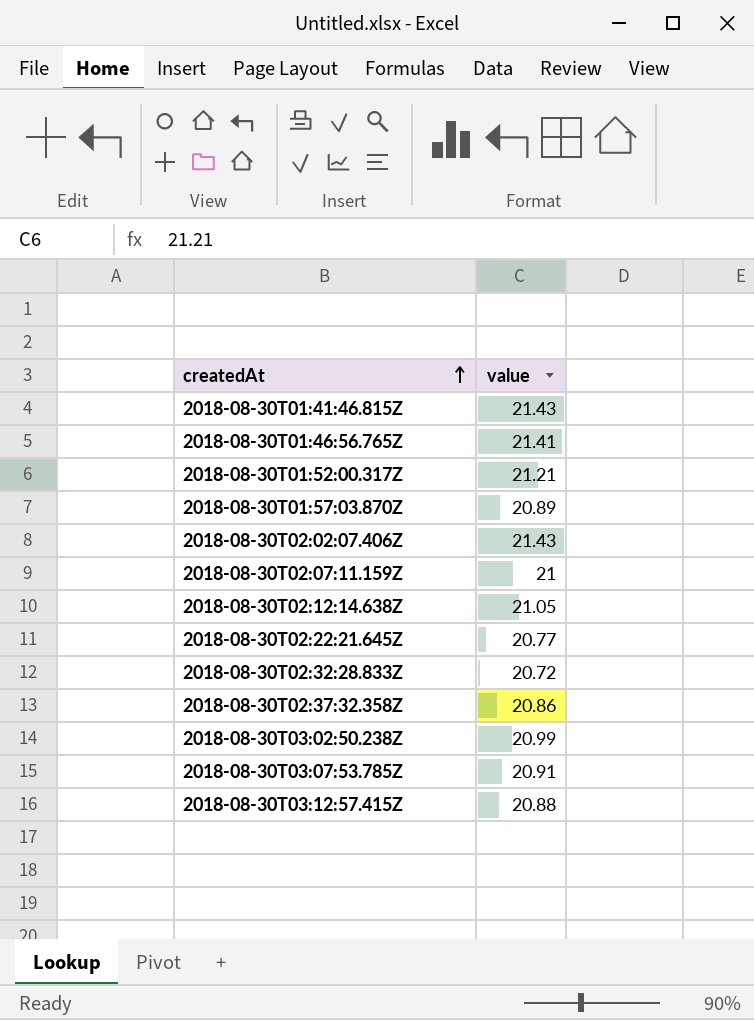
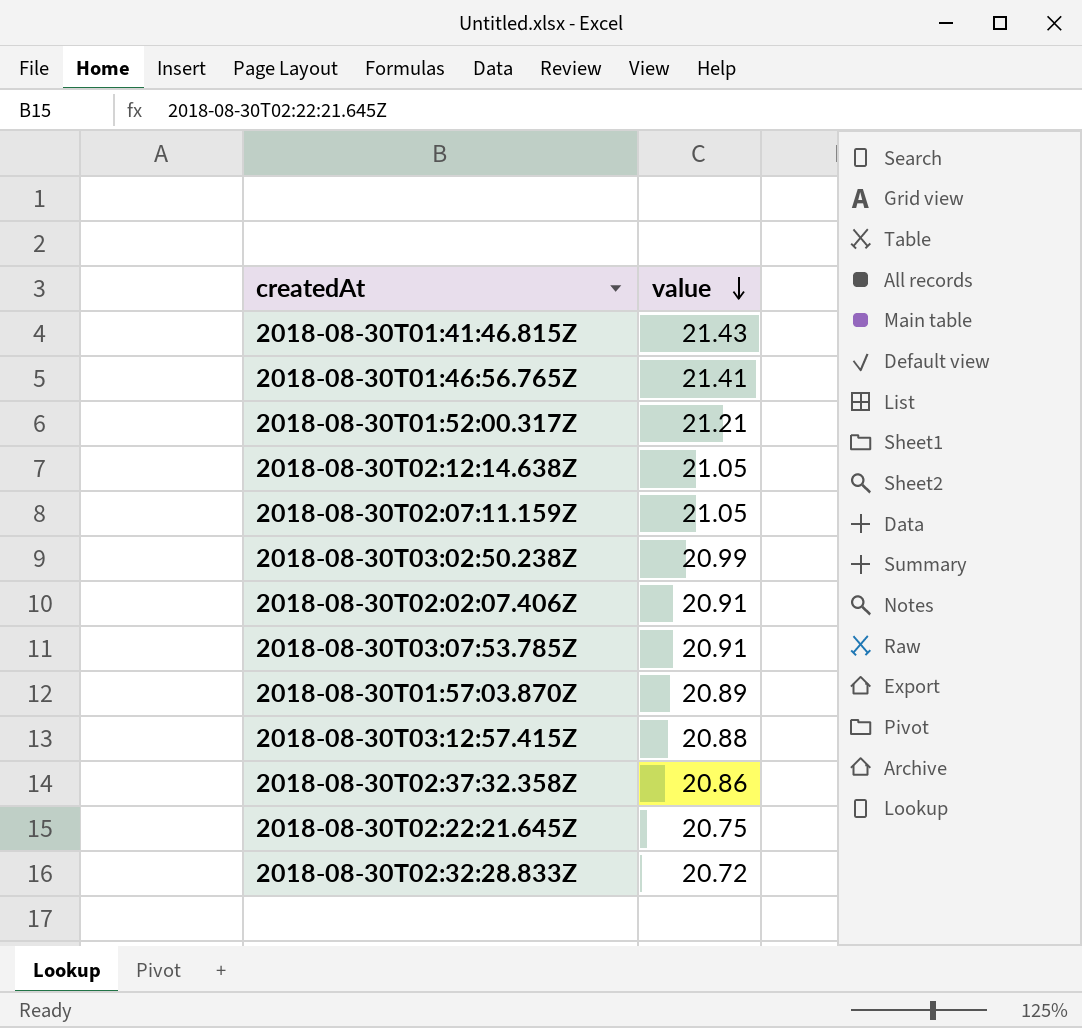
row order: createdAt ascending -> value descending
2018-08-30T02:07:11.159Z | value: 21 -> 21.05
2018-08-30T02:02:07.406Z | value: 21.43 -> 20.91
2018-08-30T02:22:21.645Z | value: 20.77 -> 20.75

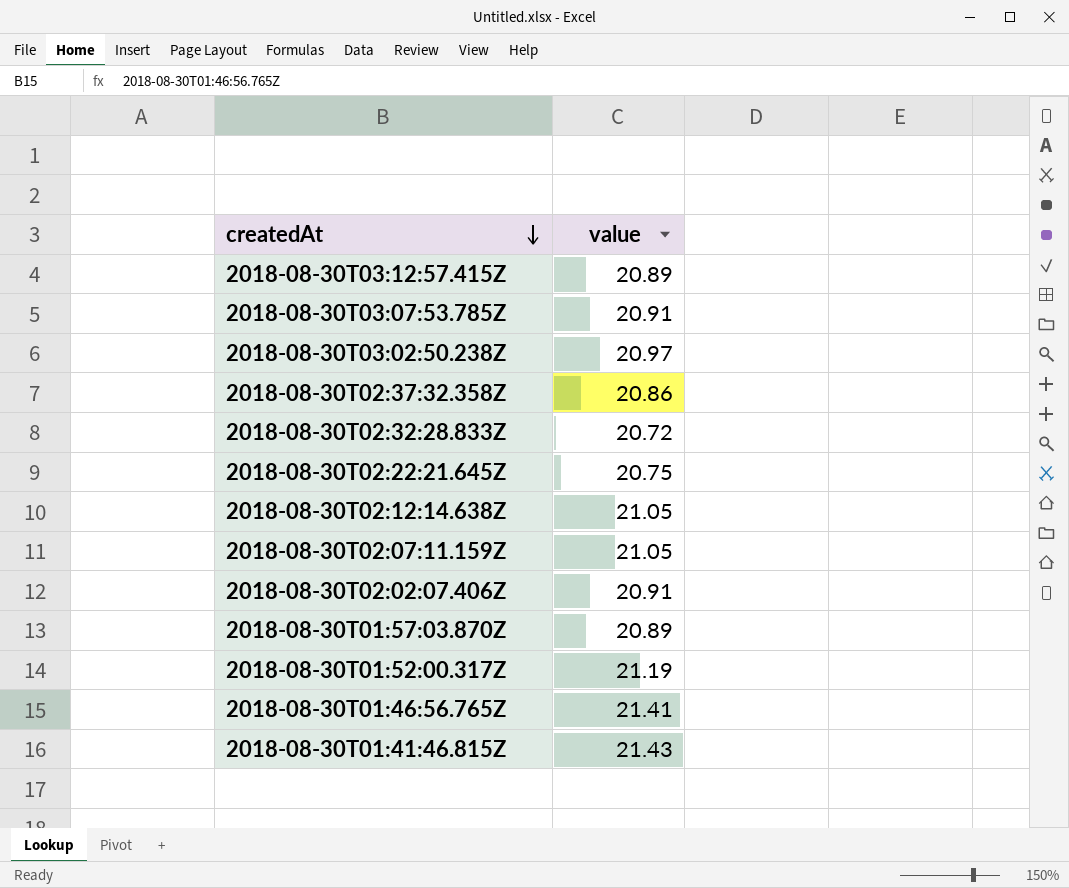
row order: value descending -> createdAt descending
2018-08-30T03:12:57.415Z | value: 20.88 -> 20.89
2018-08-30T03:02:50.238Z | value: 20.99 -> 20.97
2018-08-30T01:52:00.317Z | value: 21.21 -> 21.19

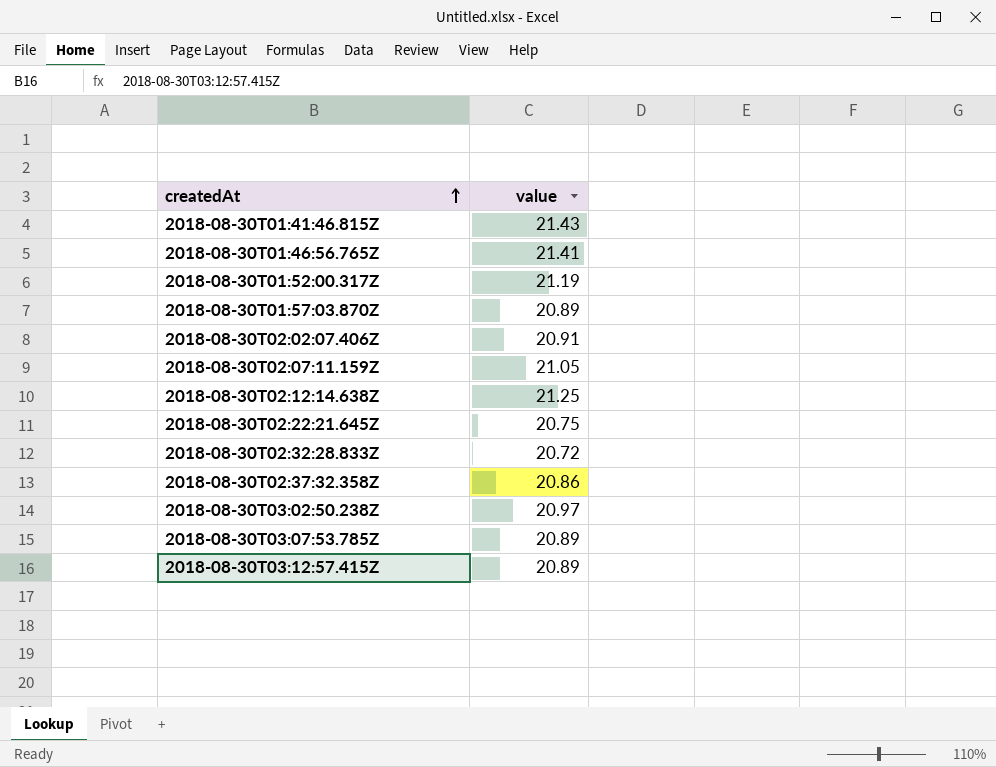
row order: createdAt descending -> createdAt ascending
2018-08-30T02:12:14.638Z | value: 21.05 -> 21.25
2018-08-30T03:07:53.785Z | value: 20.91 -> 20.89

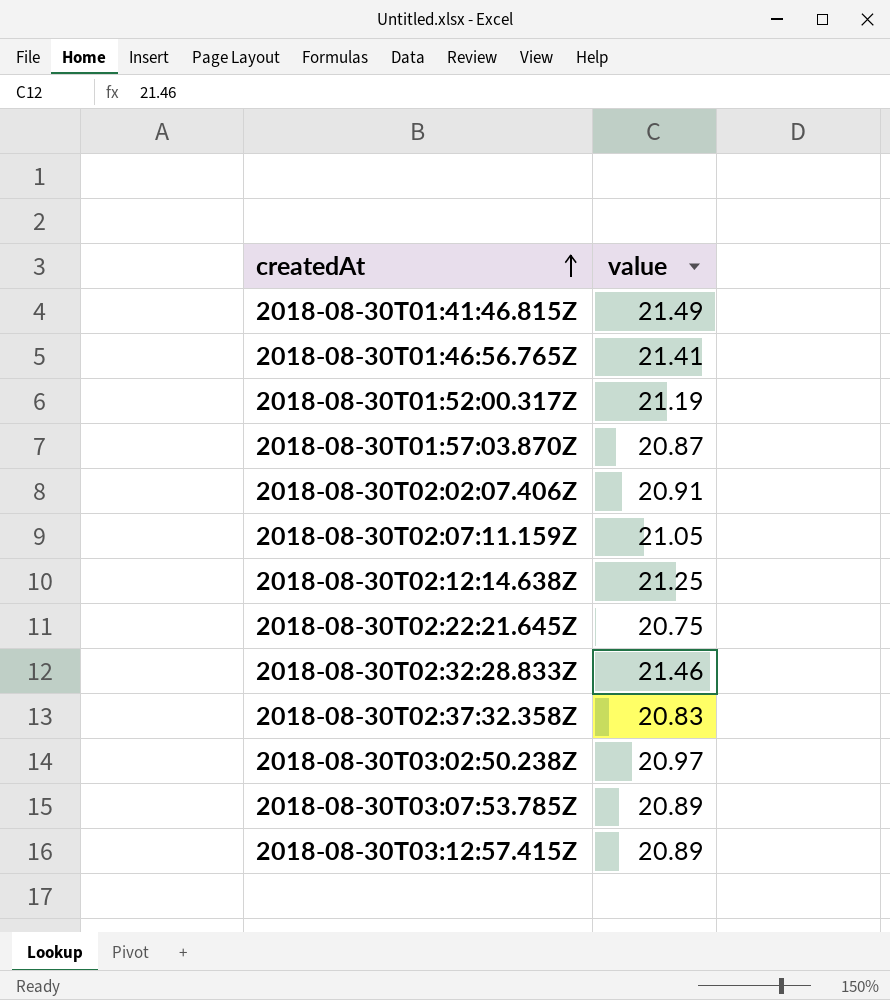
2018-08-30T01:41:46.815Z | value: 21.43 -> 21.49
2018-08-30T01:57:03.870Z | value: 20.89 -> 20.87
2018-08-30T02:32:28.833Z | value: 20.72 -> 21.46
2018-08-30T02:37:32.358Z | value: 20.86 -> 20.83

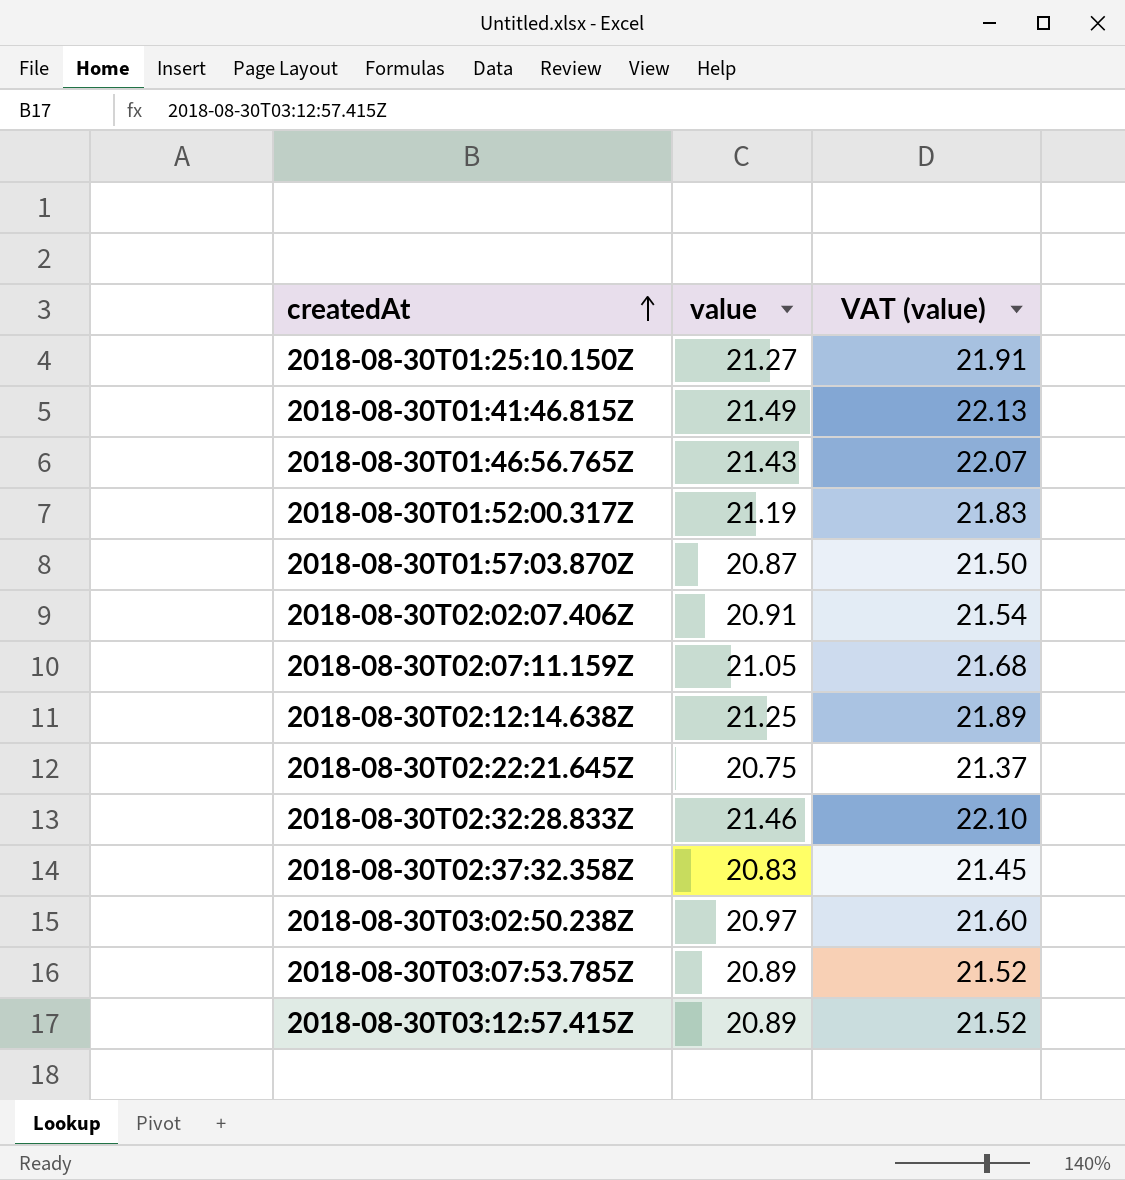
column VAT (value) | formula: none -> [value] * 1.03
row 2018-08-30T01:25:10.150Z: none -> 21.27 | 21.91
2018-08-30T01:46:56.765Z | value: 21.41 -> 21.43

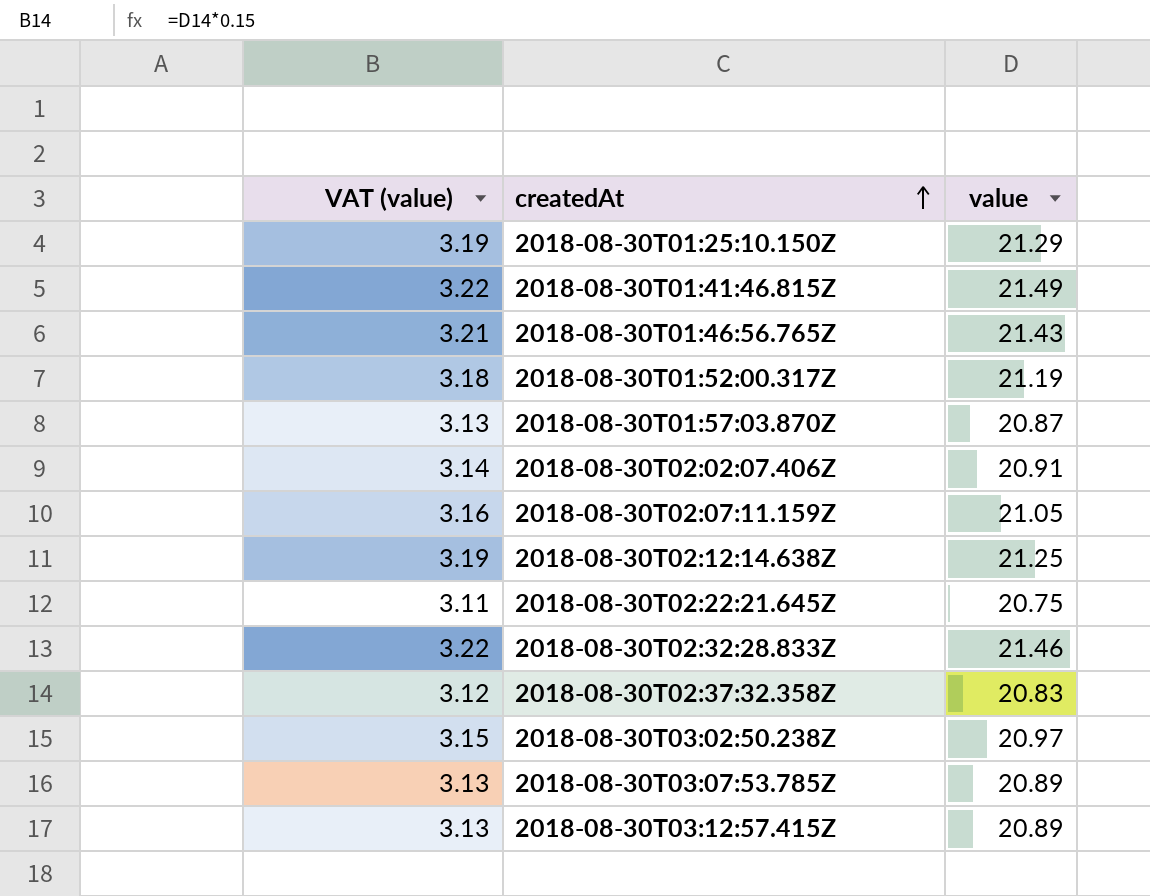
column VAT (value) | formula: [value] * 1.03 -> [value] * 0.15
column VAT (value) | position: 3 -> 1
2018-08-30T01:25:10.150Z | value: 21.27 -> 21.29

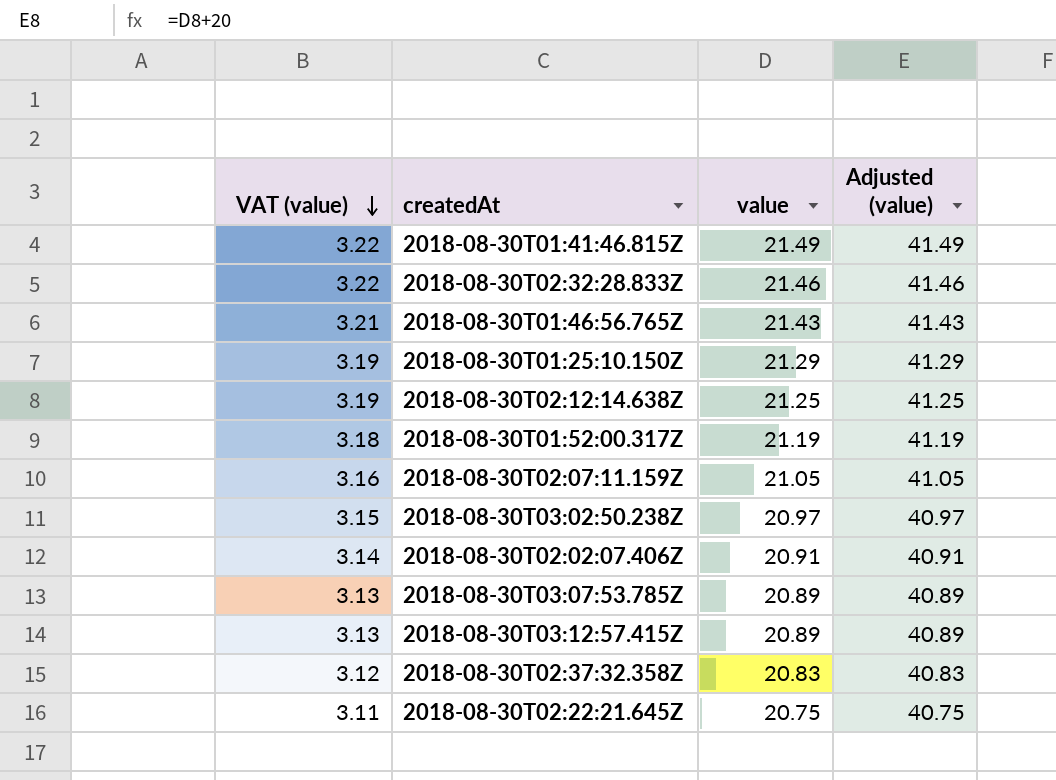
row order: createdAt ascending -> VAT (value) descending
column Adjusted (value) | formula: none -> [value] + 20
row 2018-08-30T01:57:03.870Z: 3.13 | 20.87 -> none

